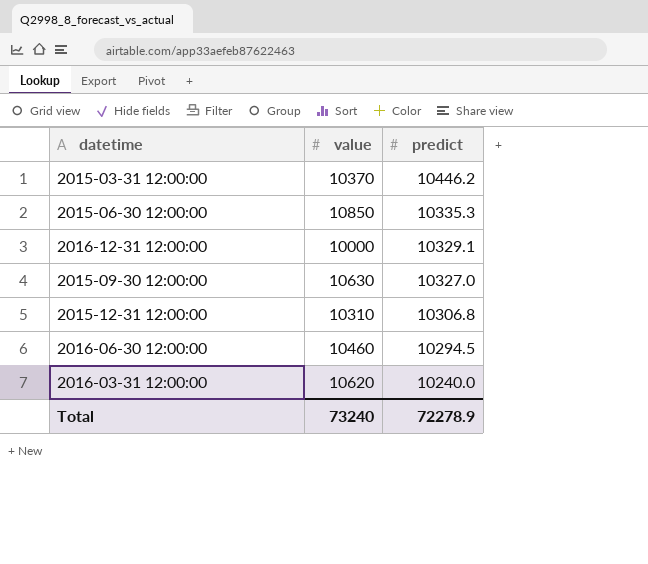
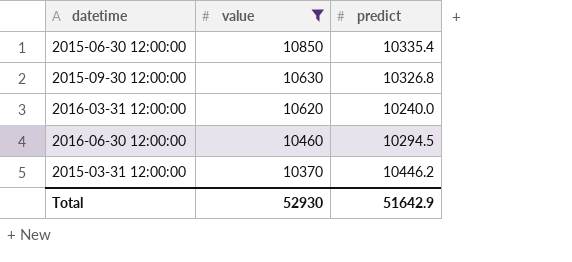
filter: none -> value >= 10370
row order: predict descending -> value descending
2015-06-30 12:00:00 | predict: 10335.3 -> 10335.4
2015-09-30 12:00:00 | predict: 10327.0 -> 10326.8
Total | value: 73240 -> 52930
Total | predict: 72278.9 -> 51642.9

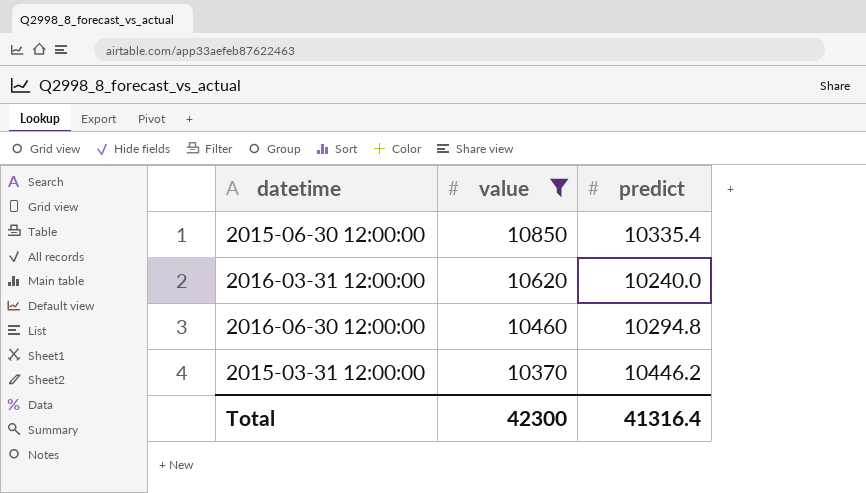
row 2015-09-30 12:00:00: 10630 | 10326.8 -> none
2016-06-30 12:00:00 | predict: 10294.5 -> 10294.8
Total | value: 52930 -> 42300
Total | predict: 51642.9 -> 41316.4

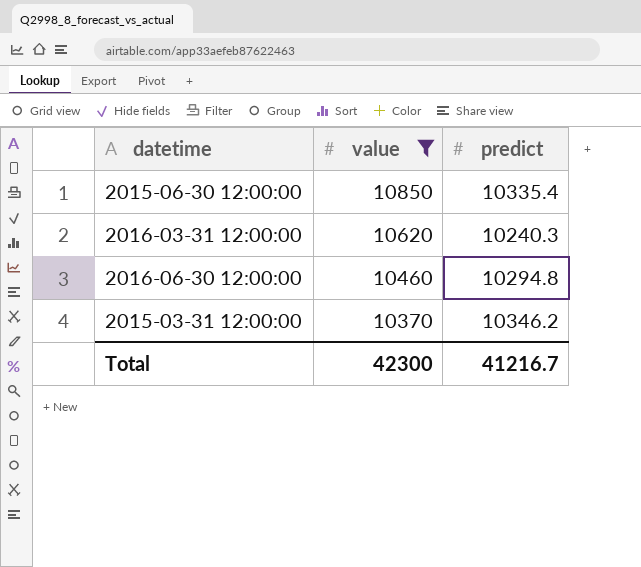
2016-03-31 12:00:00 | predict: 10240.0 -> 10240.3
2015-03-31 12:00:00 | predict: 10446.2 -> 10346.2
Total | predict: 41316.4 -> 41216.7

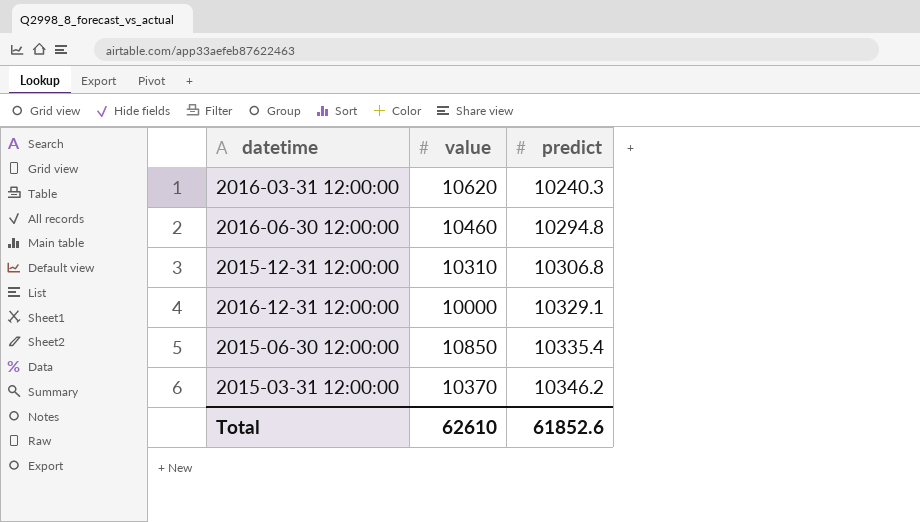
filter: value >= 10370 -> none
row order: value descending -> predict ascending
Total | value: 42300 -> 62610
Total | predict: 41216.7 -> 61852.6

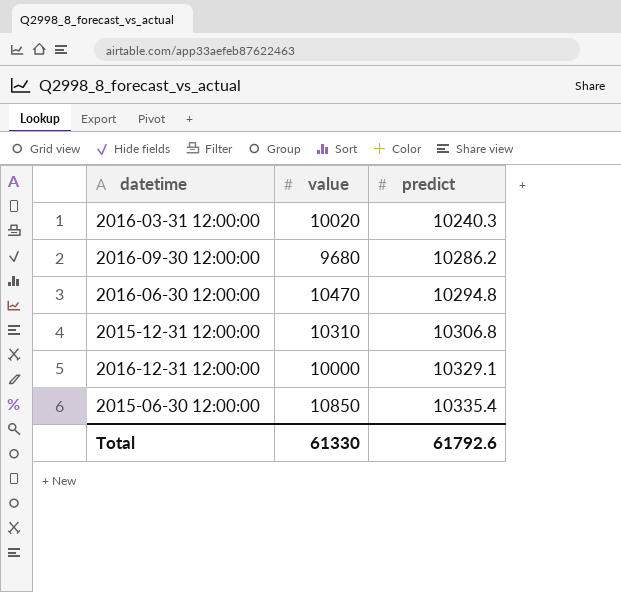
row 2015-03-31 12:00:00: 10370 | 10346.2 -> none
2016-03-31 12:00:00 | value: 10620 -> 10020
row 2016-09-30 12:00:00: none -> 9680 | 10286.2
2016-06-30 12:00:00 | value: 10460 -> 10470
Total | value: 62610 -> 61330
Total | predict: 61852.6 -> 61792.6

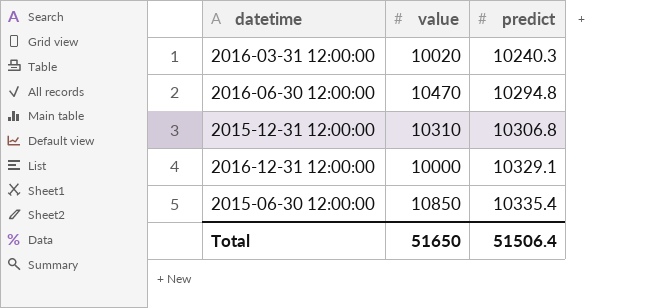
row 2016-09-30 12:00:00: 9680 | 10286.2 -> none
Total | value: 61330 -> 51650
Total | predict: 61792.6 -> 51506.4

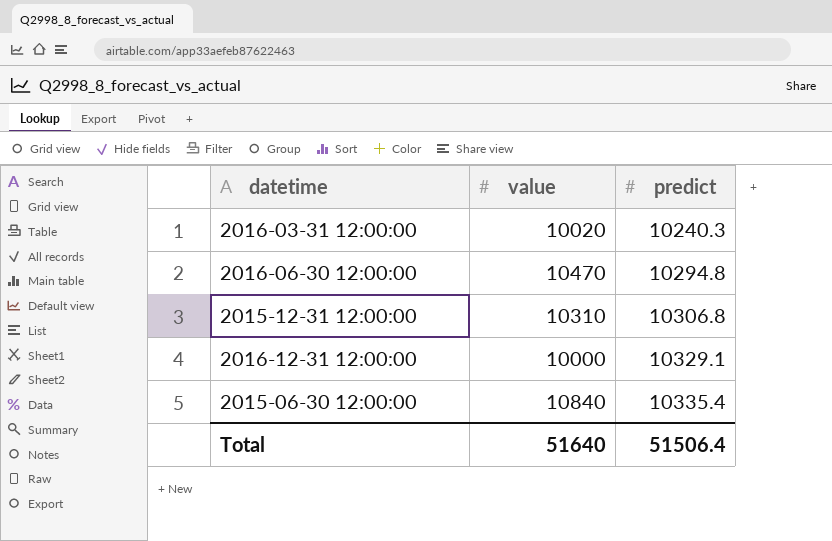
2015-06-30 12:00:00 | value: 10850 -> 10840
Total | value: 51650 -> 51640

